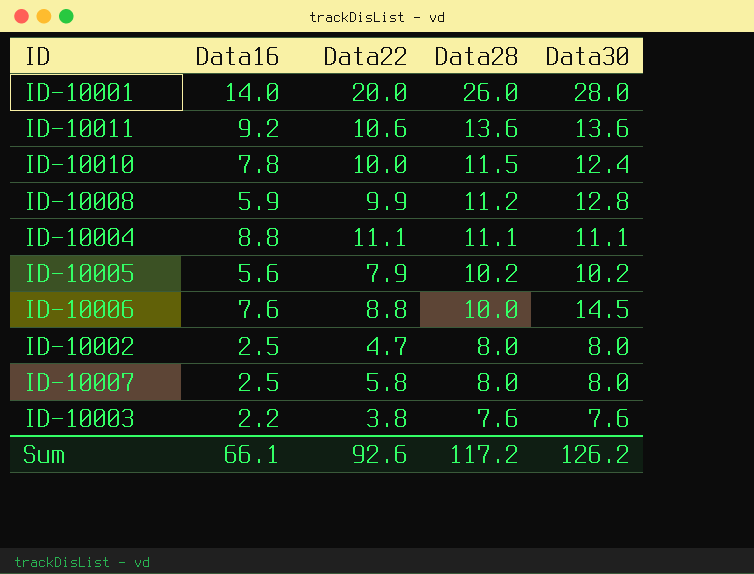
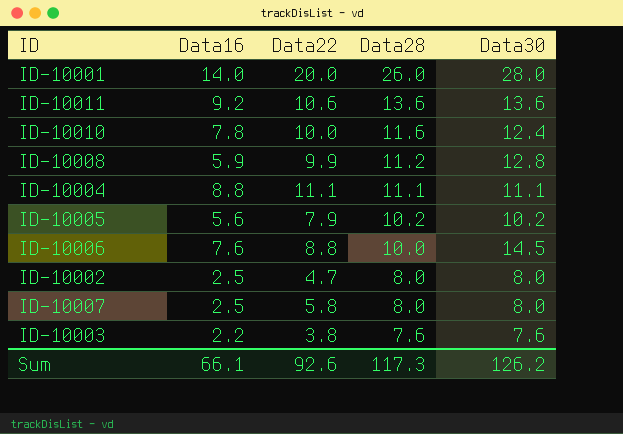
ID-10010 | Data28: 11.5 -> 11.6
Sum | Data28: 117.2 -> 117.3

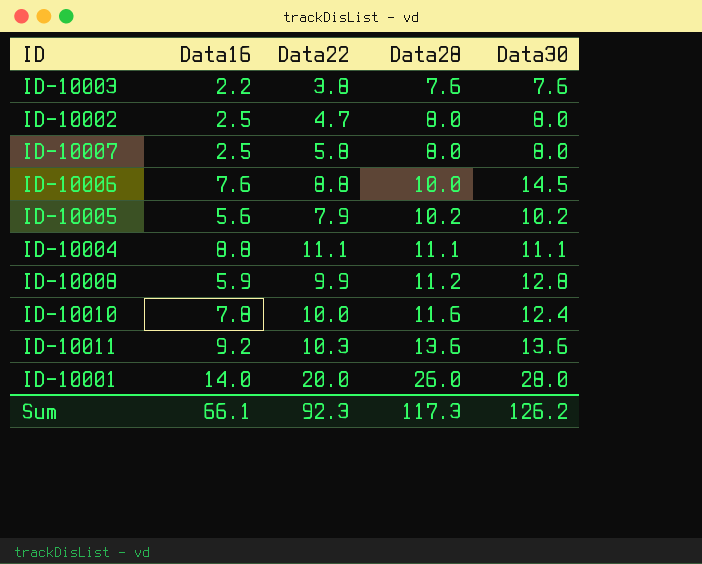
row order: Data28 descending -> Data28 ascending
ID-10011 | Data22: 10.6 -> 10.3
Sum | Data22: 92.6 -> 92.3

